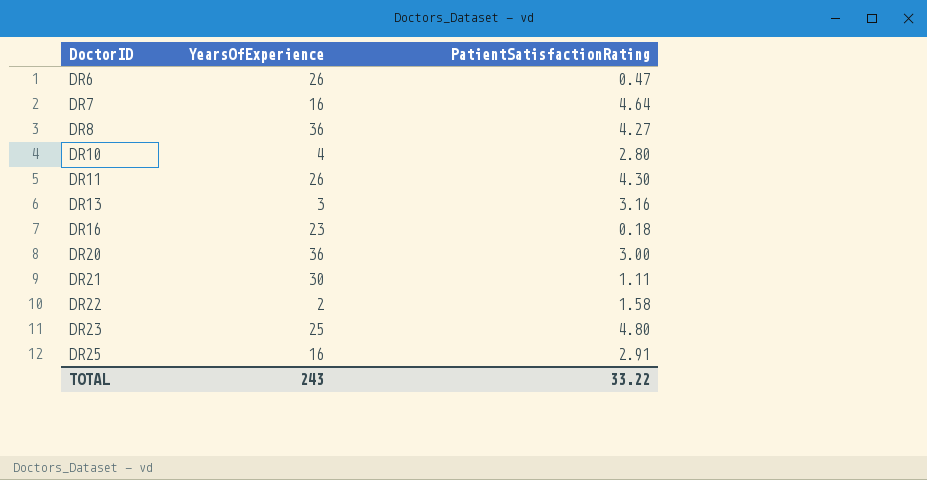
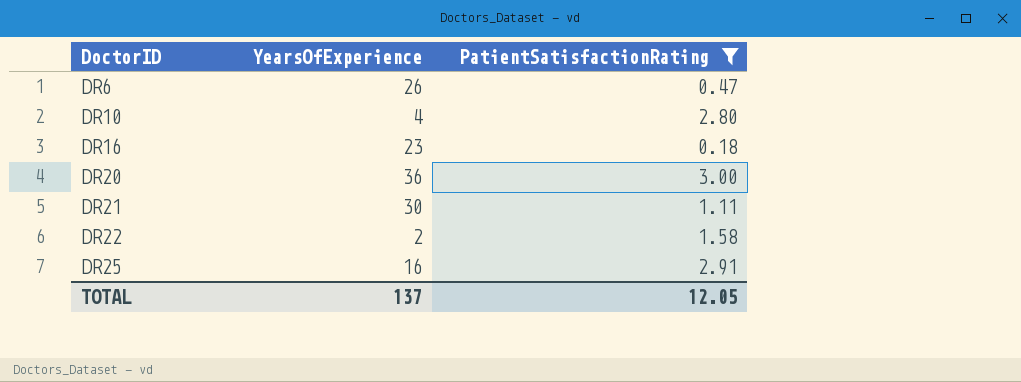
filter: none -> PatientSatisfactionRating <= 3.00
TOTAL | YearsOfExperience: 243 -> 137
TOTAL | PatientSatisfactionRating: 33.22 -> 12.05

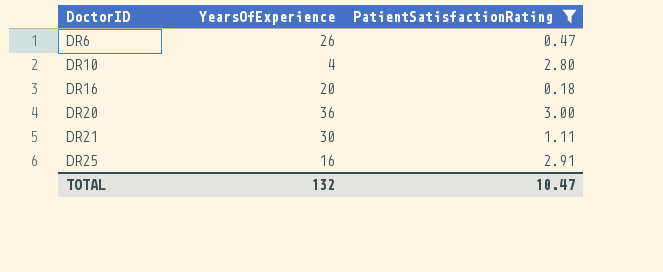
row DR22: 2 | 1.58 -> none
DR16 | YearsOfExperience: 23 -> 20
TOTAL | YearsOfExperience: 137 -> 132
TOTAL | PatientSatisfactionRating: 12.05 -> 10.47

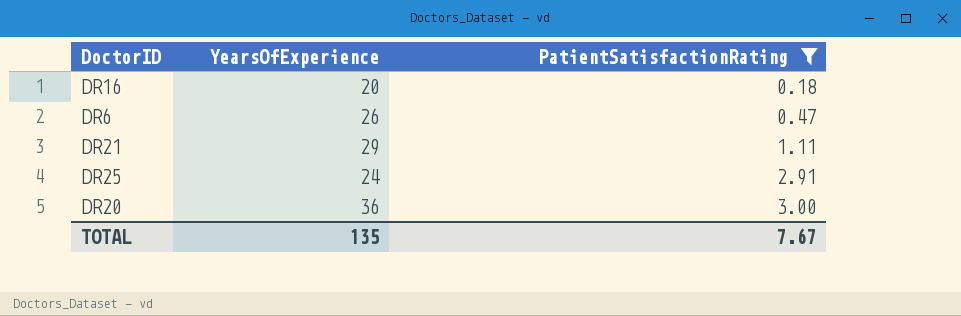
row order: DoctorID ascending -> PatientSatisfactionRating ascending
row DR10: 4 | 2.80 -> none
DR21 | YearsOfExperience: 30 -> 29
DR25 | YearsOfExperience: 16 -> 24
TOTAL | YearsOfExperience: 132 -> 135
TOTAL | PatientSatisfactionRating: 10.47 -> 7.67

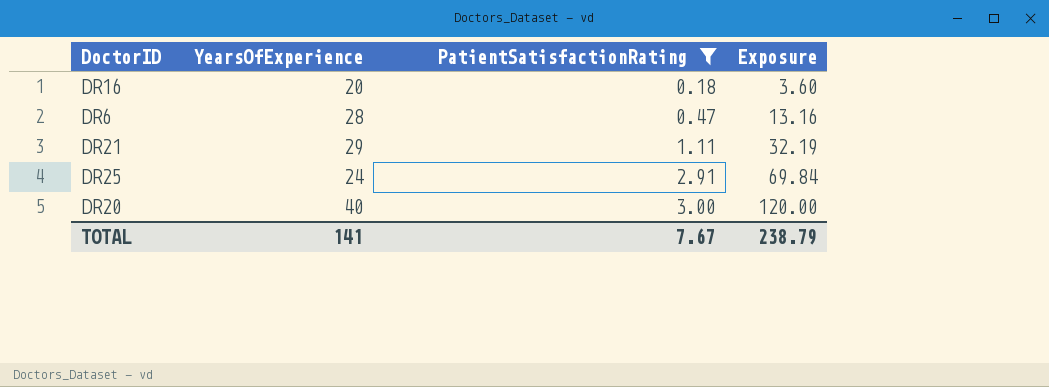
column Exposure | formula: none -> [YearsOfExperience] * [PatientSatisfactionRating]
DR6 | YearsOfExperience: 26 -> 28
DR20 | YearsOfExperience: 36 -> 40
TOTAL | YearsOfExperience: 135 -> 141

